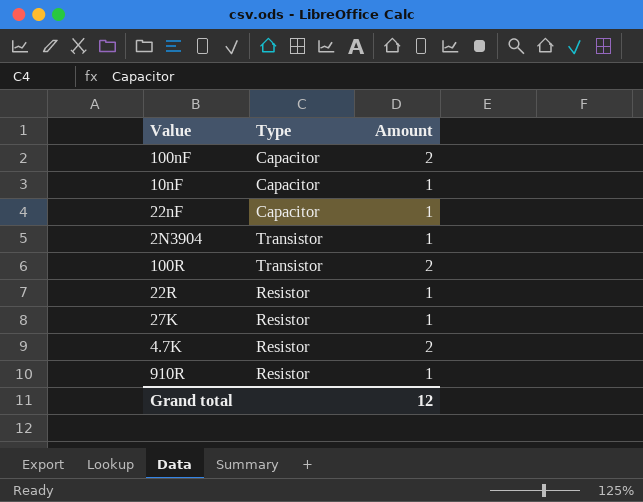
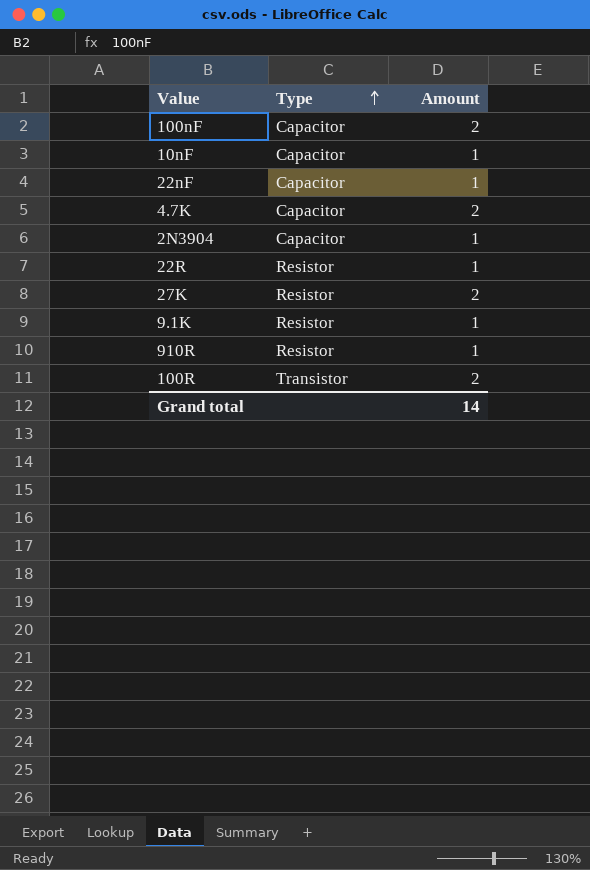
row order: none -> Type ascending
4.7K | Type: Resistor -> Capacitor
2N3904 | Type: Transistor -> Capacitor
27K | Amount: 1 -> 2
row 9.1K: none -> Resistor | 1
Grand total | Amount: 12 -> 14

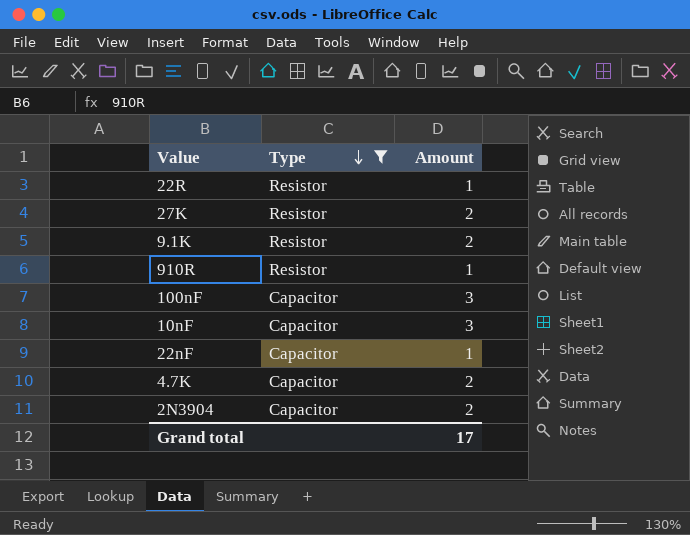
filter: none -> Type != Transistor
row order: Type ascending -> Type descending
9.1K | Amount: 1 -> 2
100nF | Amount: 2 -> 3
10nF | Amount: 1 -> 3
2N3904 | Amount: 1 -> 2
Grand total | Amount: 14 -> 17

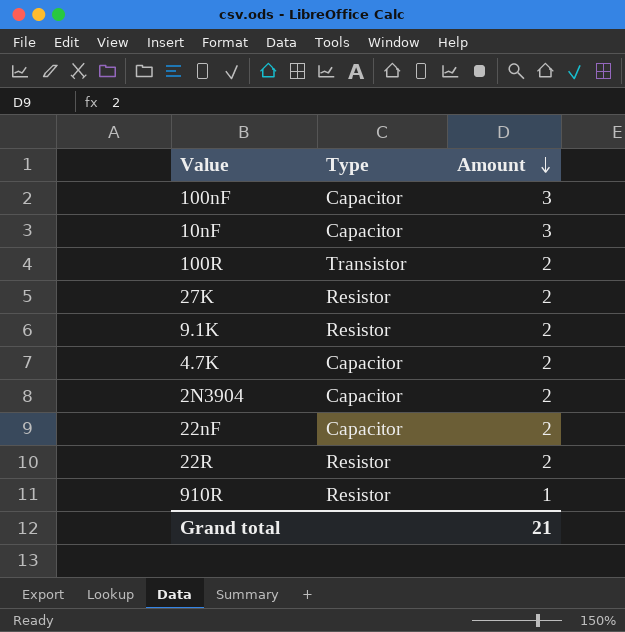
filter: Type != Transistor -> none
row order: Type descending -> Amount descending
22nF | Amount: 1 -> 2
22R | Amount: 1 -> 2
Grand total | Amount: 17 -> 21

